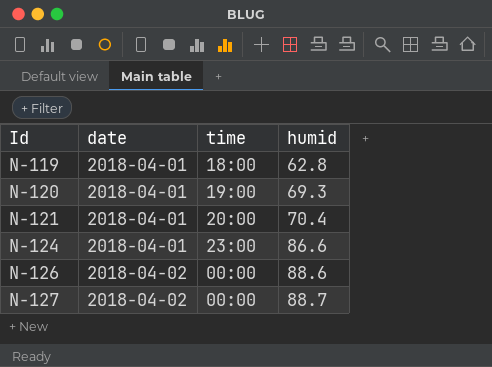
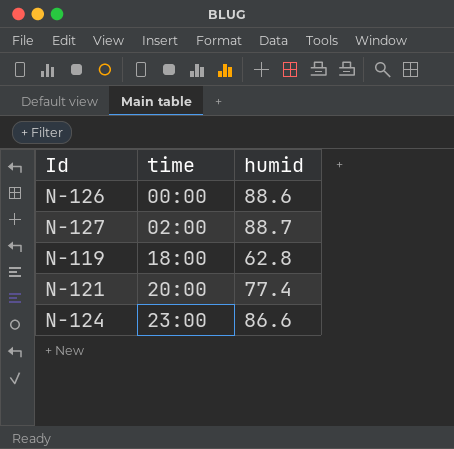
row order: Id ascending -> time ascending
column date | position: 2 -> none
row N-120: 2018-04-01 | 19:00 | 69.3 -> none
N-127 | time: 00:00 -> 02:00
N-121 | humid: 70.4 -> 77.4

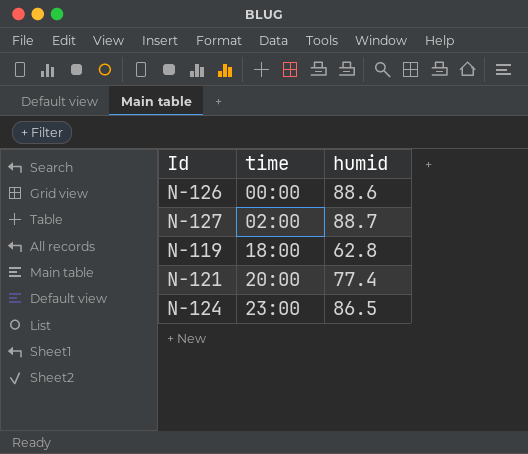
N-124 | humid: 86.6 -> 86.5

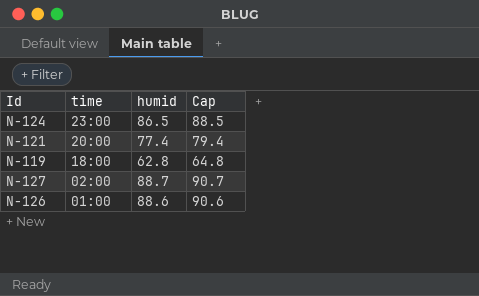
row order: time ascending -> time descending
column Cap | formula: none -> [humid] + 2
N-126 | time: 00:00 -> 01:00

